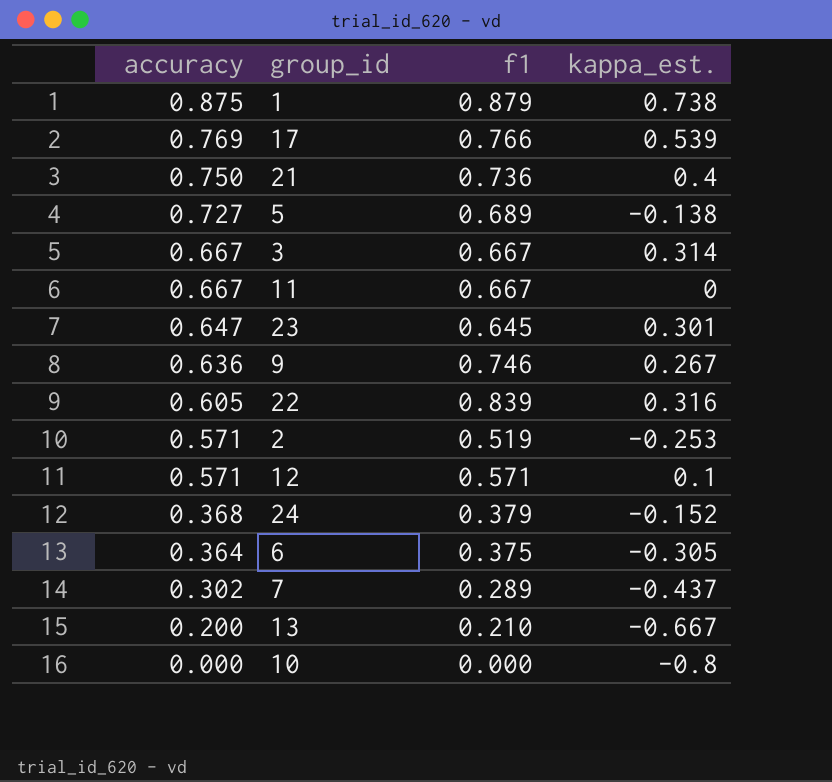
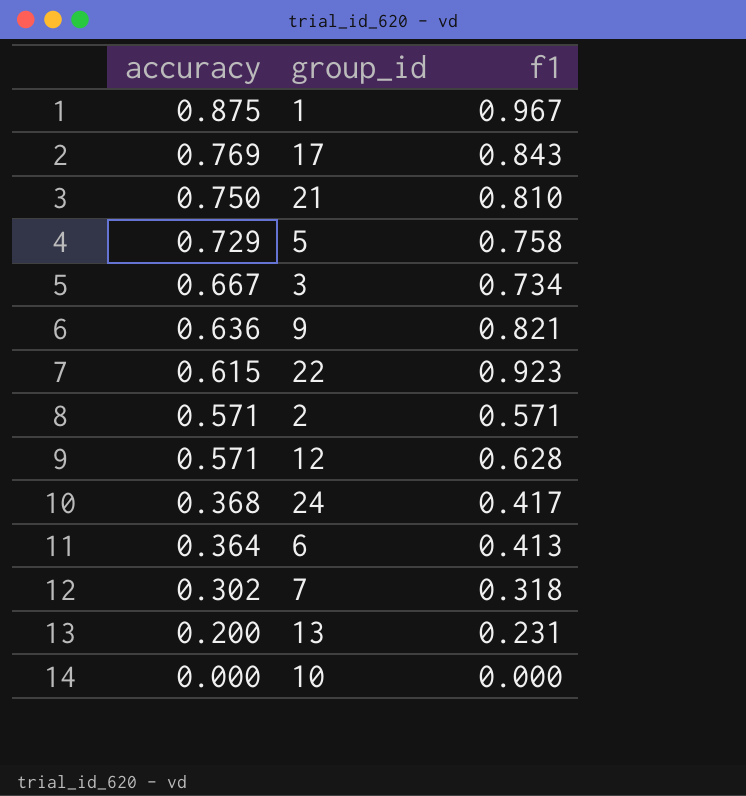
column kappa_est. | position: 4 -> none
row 11: 0.667 | 0.667 | 0 -> none
row 23: 0.647 | 0.645 | 0.301 -> none
1 | f1: 0.879 -> 0.967
17 | f1: 0.766 -> 0.843
21 | f1: 0.736 -> 0.810
5 | accuracy: 0.727 -> 0.729
5 | f1: 0.689 -> 0.758
3 | f1: 0.667 -> 0.734
9 | f1: 0.746 -> 0.821
22 | accuracy: 0.605 -> 0.615
22 | f1: 0.839 -> 0.923
2 | f1: 0.519 -> 0.571
12 | f1: 0.571 -> 0.628
24 | f1: 0.379 -> 0.417
6 | f1: 0.375 -> 0.413
7 | f1: 0.289 -> 0.318
13 | f1: 0.210 -> 0.231

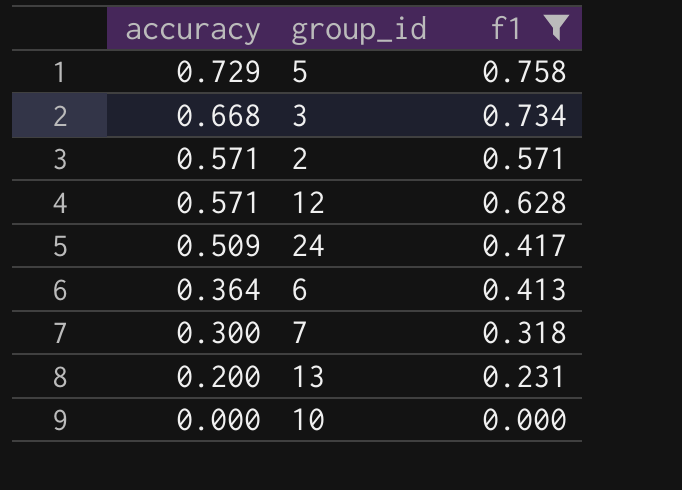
filter: none -> f1 <= 0.758
3 | accuracy: 0.667 -> 0.668
24 | accuracy: 0.368 -> 0.509
7 | accuracy: 0.302 -> 0.300

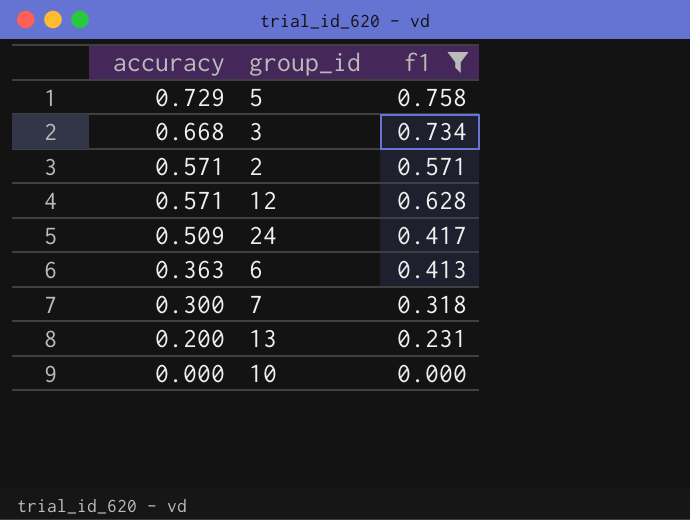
6 | accuracy: 0.364 -> 0.363

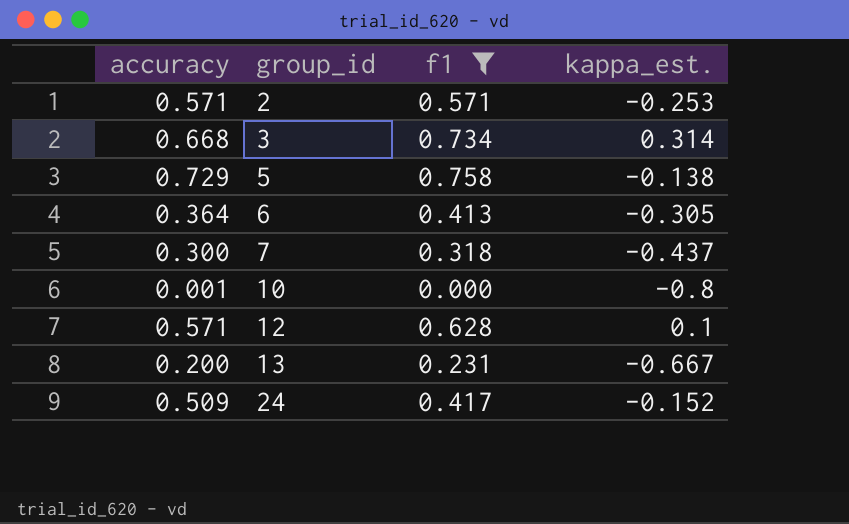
row order: accuracy descending -> group_id ascending
column kappa_est. | position: none -> 4
6 | accuracy: 0.363 -> 0.364
10 | accuracy: 0.000 -> 0.001

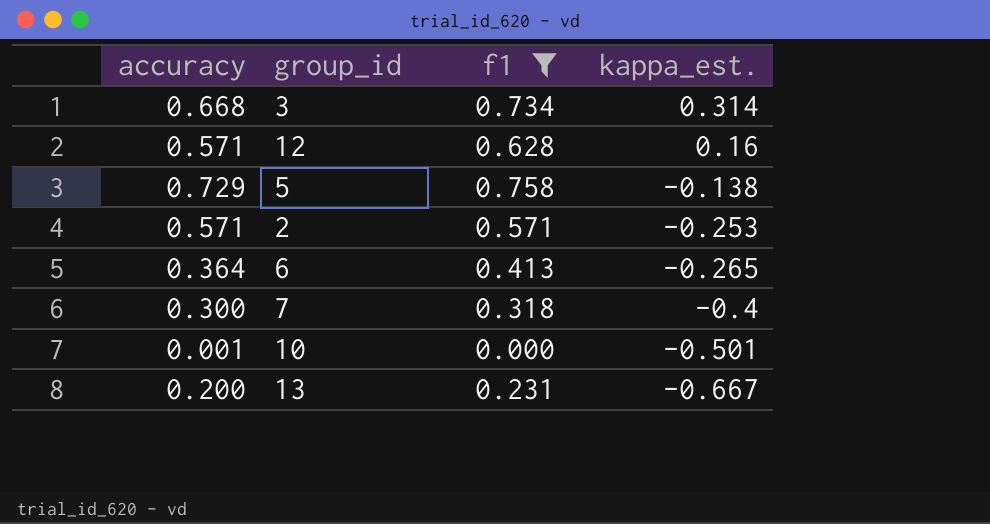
row order: group_id ascending -> kappa_est. descending
row 24: 0.509 | 0.417 | -0.152 -> none
12 | kappa_est.: 0.1 -> 0.16
6 | kappa_est.: -0.305 -> -0.265
7 | kappa_est.: -0.437 -> -0.4
10 | kappa_est.: -0.8 -> -0.501

